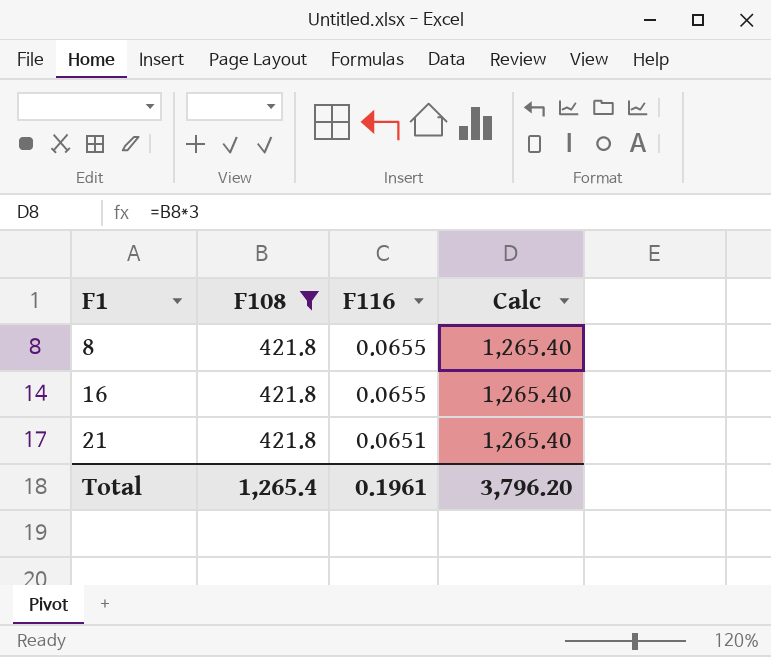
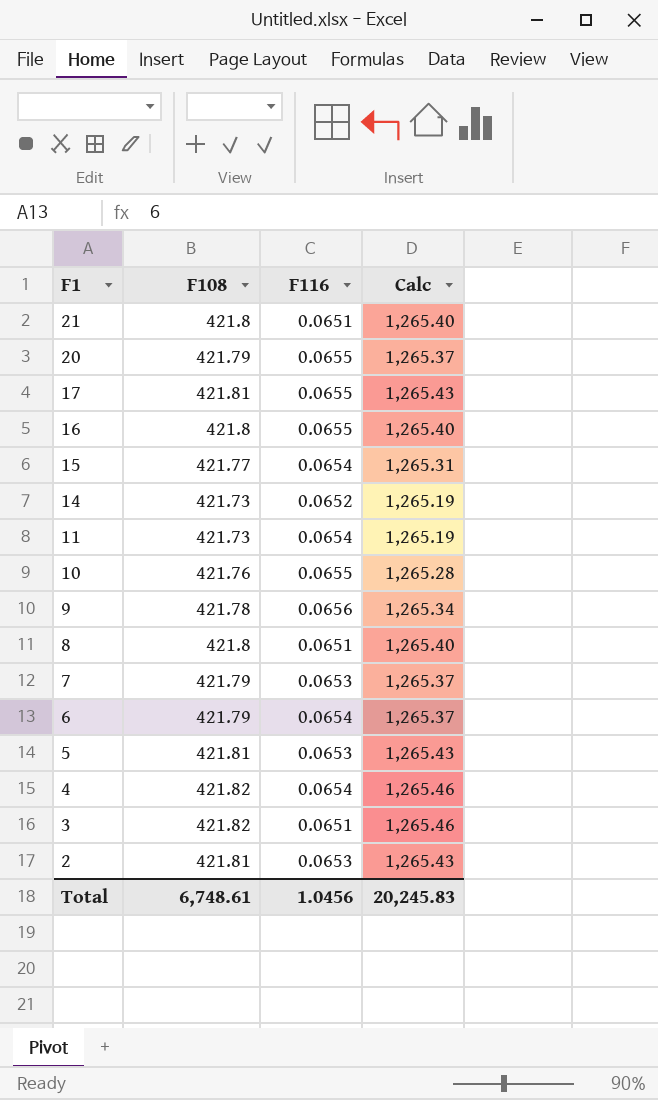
filter: F108 = 421.8 -> none
row order: F1 ascending -> F1 descending
8 | F116: 0.0655 -> 0.0651
Total | F108: 1,265.4 -> 6,748.61
Total | F116: 0.1961 -> 1.0456
Total | Calc: 3,796.20 -> 20,245.83

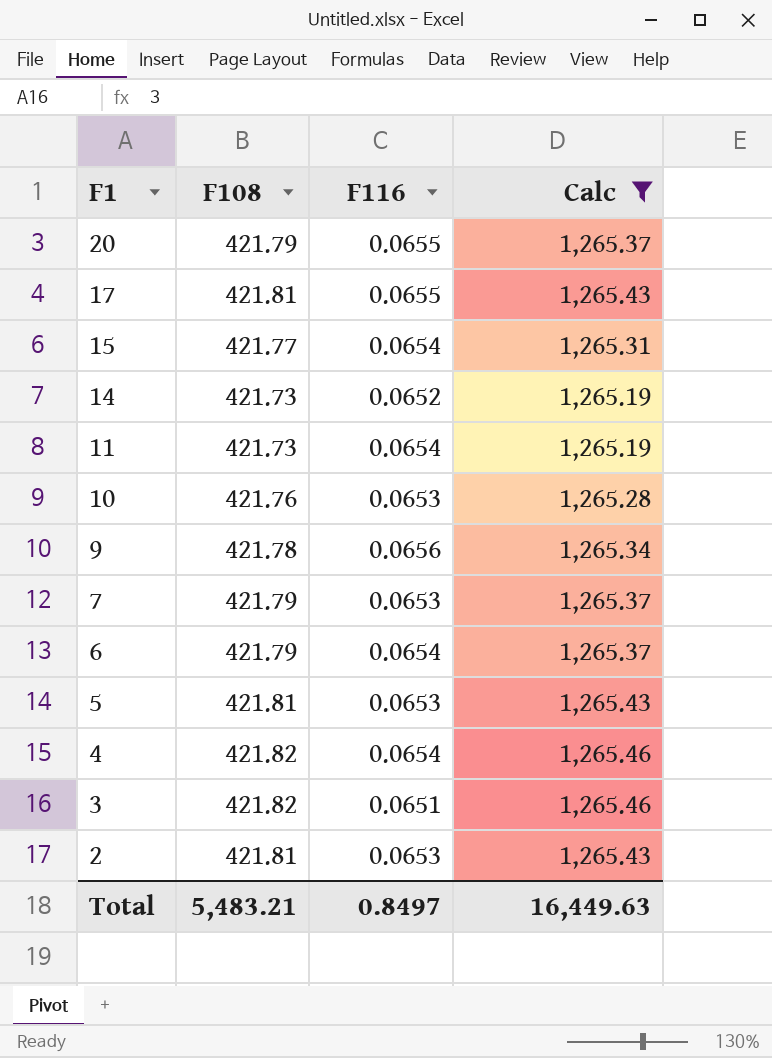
filter: none -> Calc != 1,265.40
10 | F116: 0.0655 -> 0.0653
Total | F108: 6,748.61 -> 5,483.21
Total | F116: 1.0456 -> 0.8497
Total | Calc: 20,245.83 -> 16,449.63

